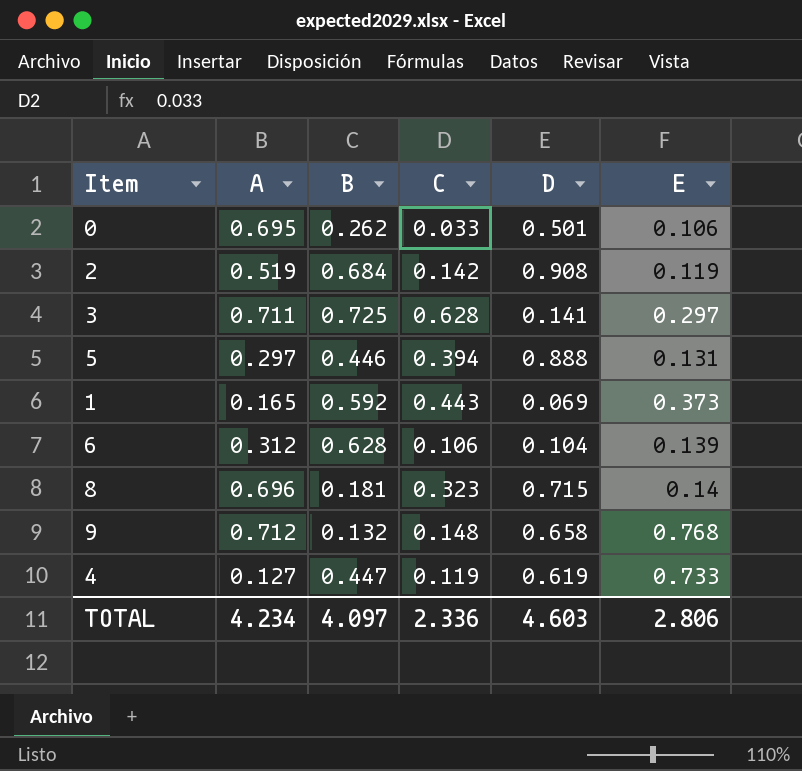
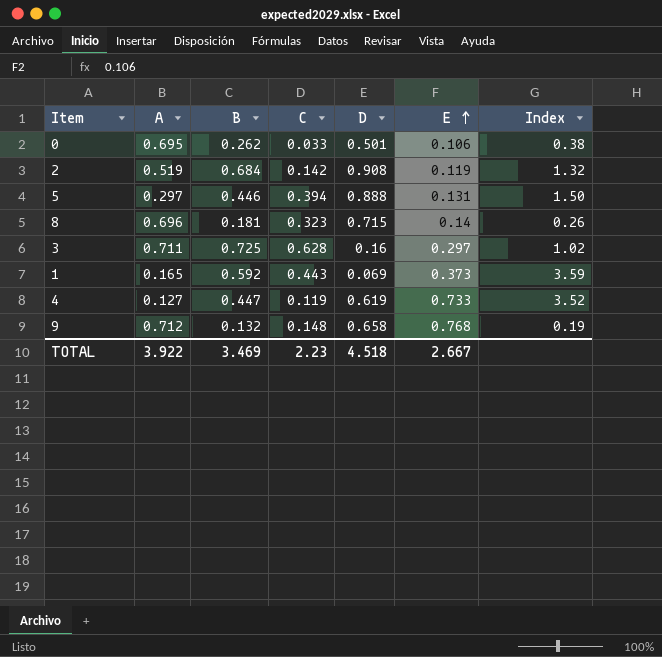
row order: none -> E ascending
column Index | formula: none -> [B] / [A]
row 6: 0.312 | 0.628 | 0.106 | 0.104 | 0.139 -> none
3 | D: 0.141 -> 0.16
TOTAL | A: 4.234 -> 3.922
TOTAL | B: 4.097 -> 3.469
TOTAL | C: 2.336 -> 2.23
TOTAL | D: 4.603 -> 4.518
TOTAL | E: 2.806 -> 2.667

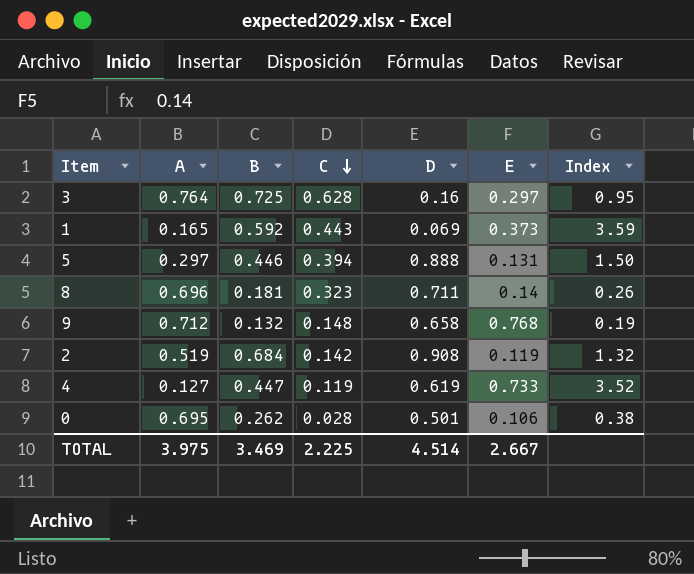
row order: E ascending -> C descending
3 | A: 0.711 -> 0.764
3 | Index: 1.02 -> 0.95
8 | D: 0.715 -> 0.711
0 | C: 0.033 -> 0.028
TOTAL | A: 3.922 -> 3.975
TOTAL | C: 2.23 -> 2.225
TOTAL | D: 4.518 -> 4.514

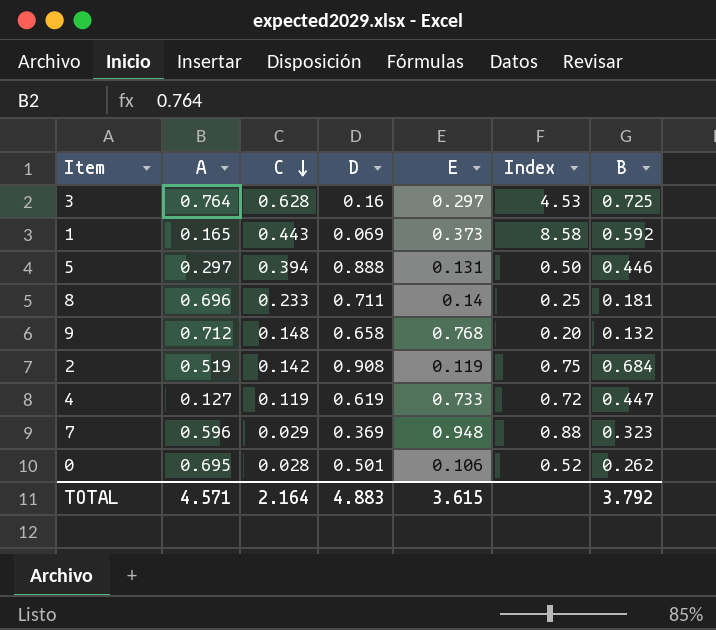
column Index | formula: [B] / [A] -> [B] / [D]
column B | position: 3 -> 7
8 | C: 0.323 -> 0.233
row 7: none -> 0.596 | 0.029 | 0.369 | 0.948 | 0.88 | 0.323
TOTAL | A: 3.975 -> 4.571
TOTAL | C: 2.225 -> 2.164
TOTAL | D: 4.514 -> 4.883
TOTAL | E: 2.667 -> 3.615
TOTAL | B: 3.469 -> 3.792

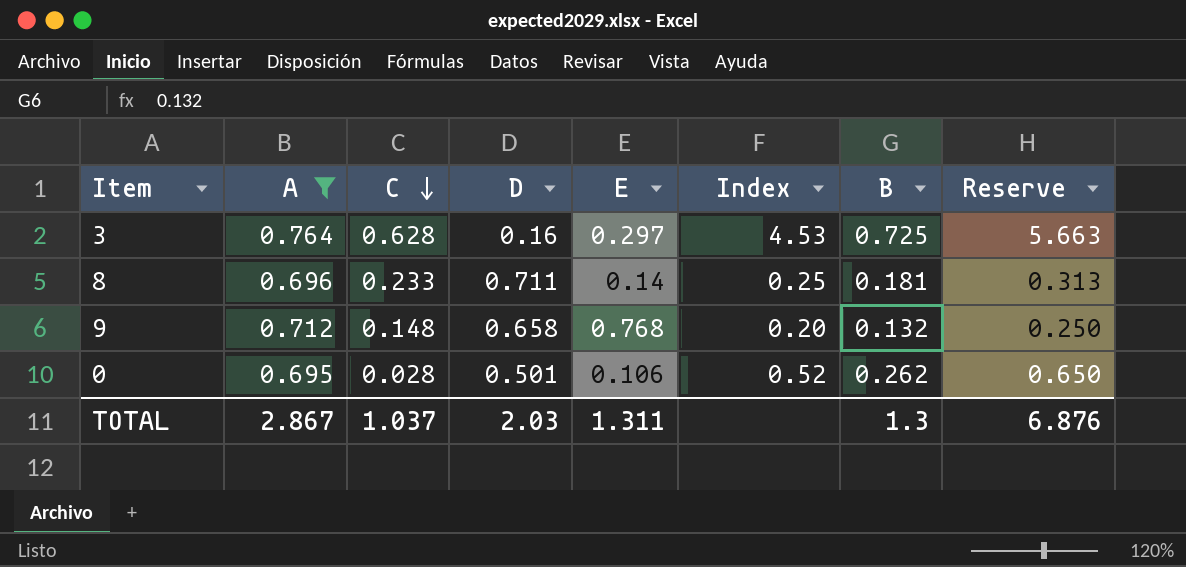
filter: none -> A >= 0.695
column Reserve | formula: none -> [Index] * 1.25
TOTAL | A: 4.571 -> 2.867
TOTAL | C: 2.164 -> 1.037
TOTAL | D: 4.883 -> 2.03
TOTAL | E: 3.615 -> 1.311
TOTAL | B: 3.792 -> 1.3

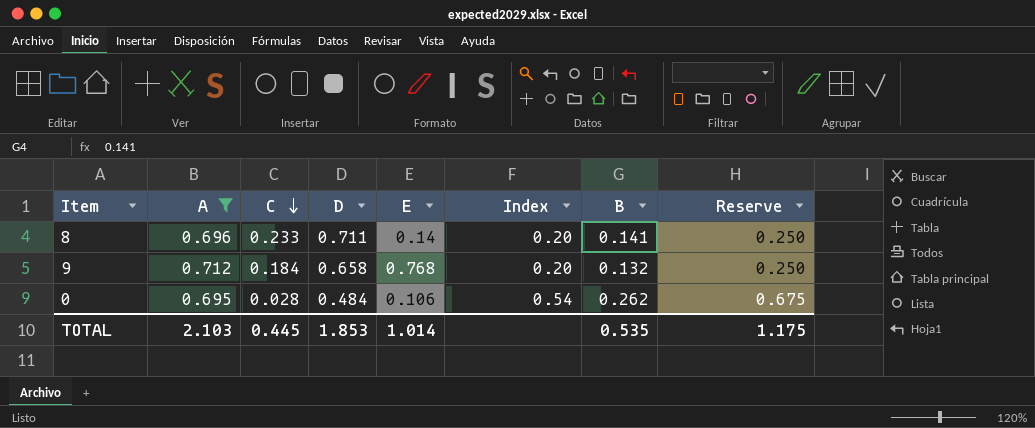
row 3: 0.764 | 0.628 | 0.16 | 0.297 | 4.53 | 0.725 | 5.663 -> none
8 | Index: 0.25 -> 0.20
8 | B: 0.181 -> 0.141
8 | Reserve: 0.313 -> 0.250
9 | C: 0.148 -> 0.184
0 | D: 0.501 -> 0.484
0 | Index: 0.52 -> 0.54
0 | Reserve: 0.650 -> 0.675
TOTAL | A: 2.867 -> 2.103
TOTAL | C: 1.037 -> 0.445
TOTAL | D: 2.03 -> 1.853
TOTAL | E: 1.311 -> 1.014
TOTAL | B: 1.3 -> 0.535
TOTAL | Reserve: 6.876 -> 1.175

